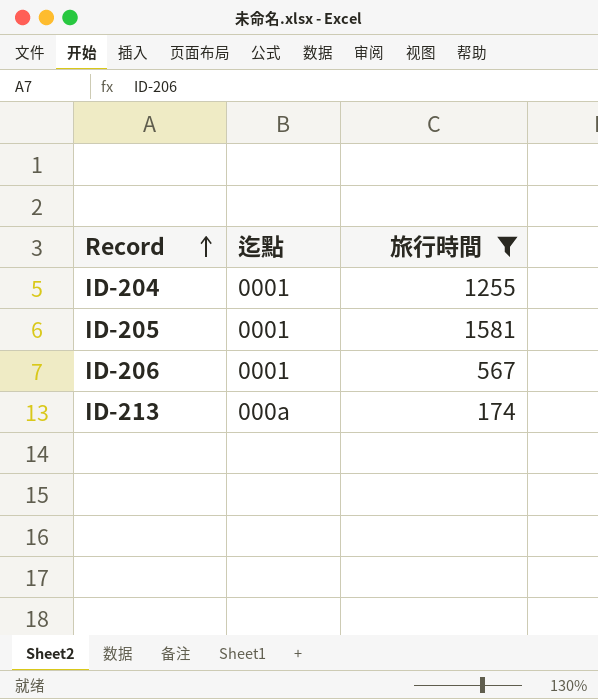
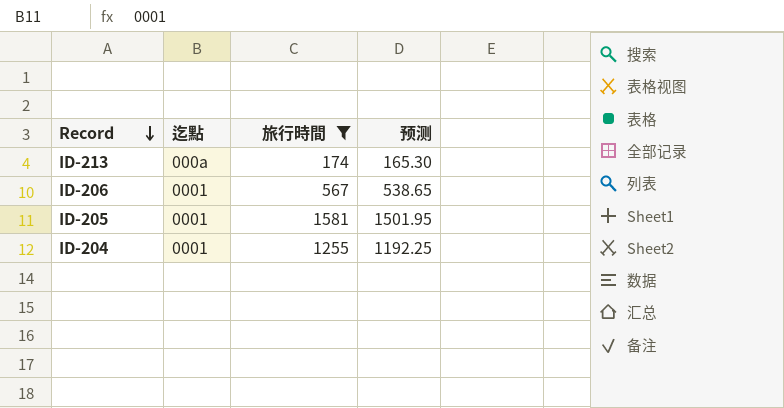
row order: Record ascending -> Record descending
column 预测 | formula: none -> [旅行時間] * 0.95

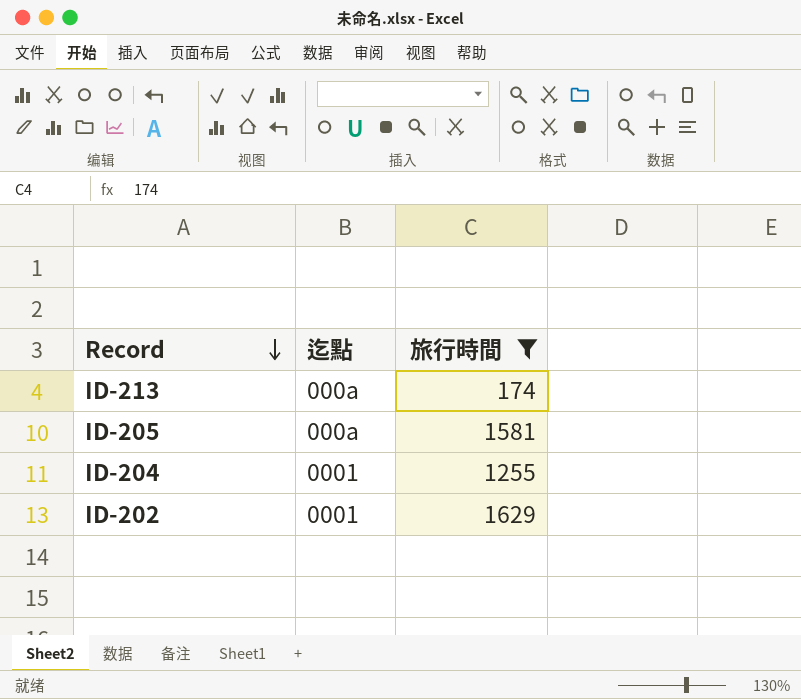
column 预测 | formula: [旅行時間] * 0.95 -> none
row ID-206: 0001 | 567 | 538.65 -> none
ID-205 | 迄點: 0001 -> 000a
row ID-202: none -> 0001 | 1629

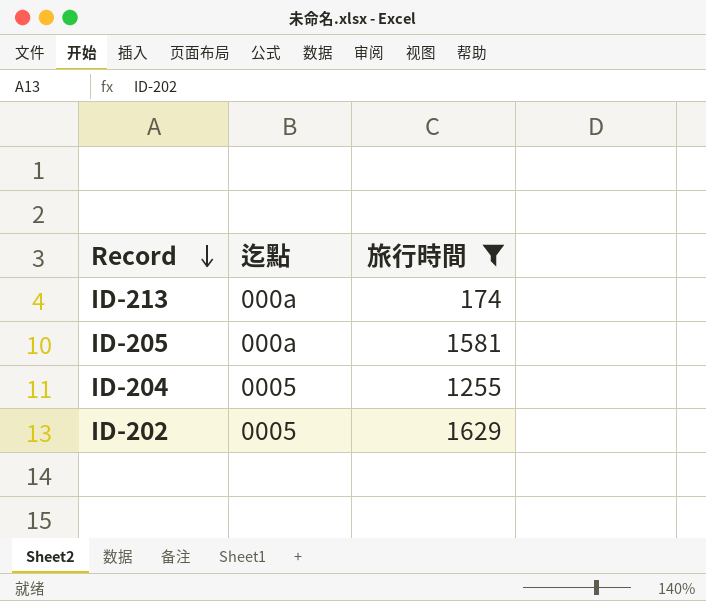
ID-204 | 迄點: 0001 -> 0005
ID-202 | 迄點: 0001 -> 0005

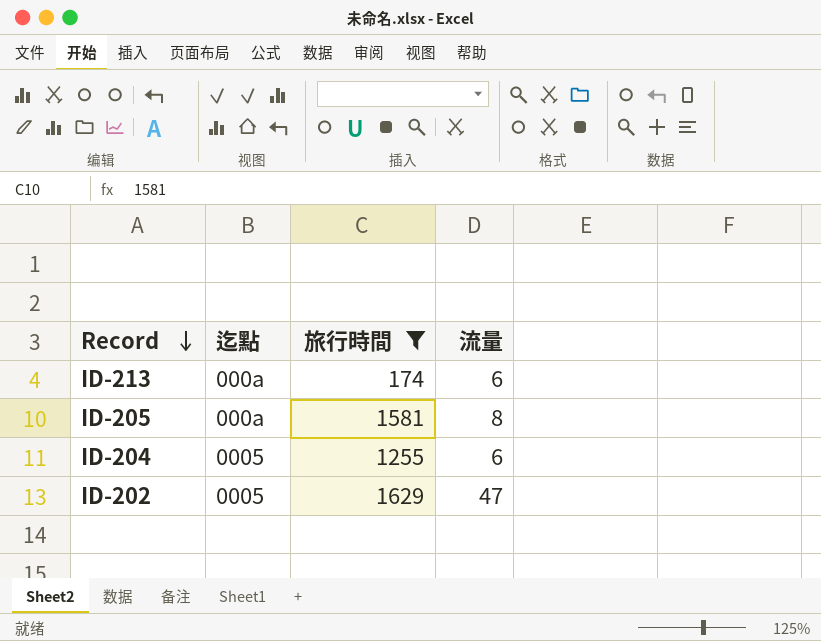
column 流量 | position: none -> 4

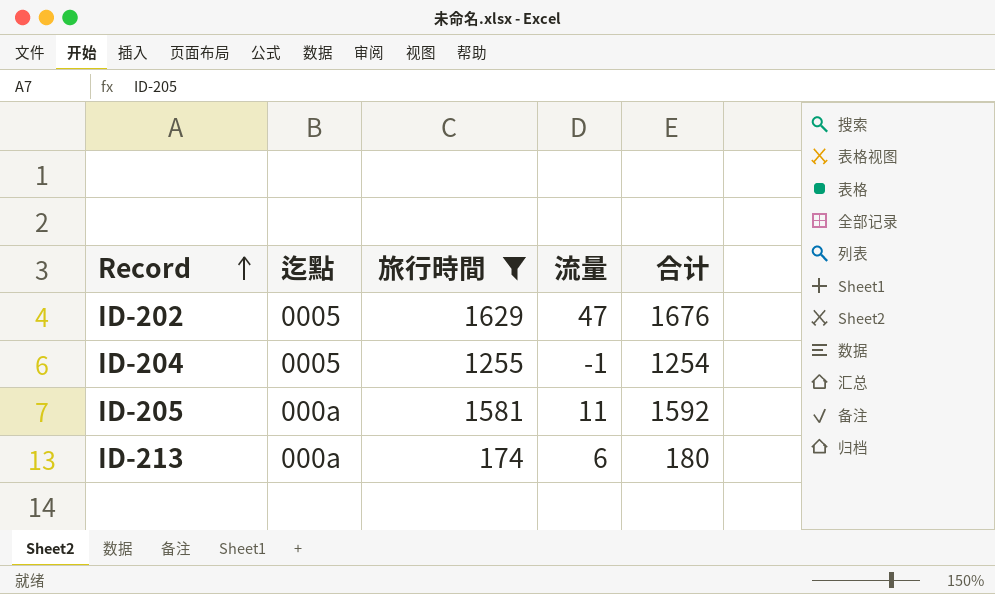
row order: Record descending -> Record ascending
column 合计 | formula: none -> [旅行時間] + [流量]
ID-204 | 流量: 6 -> -1
ID-205 | 流量: 8 -> 11

